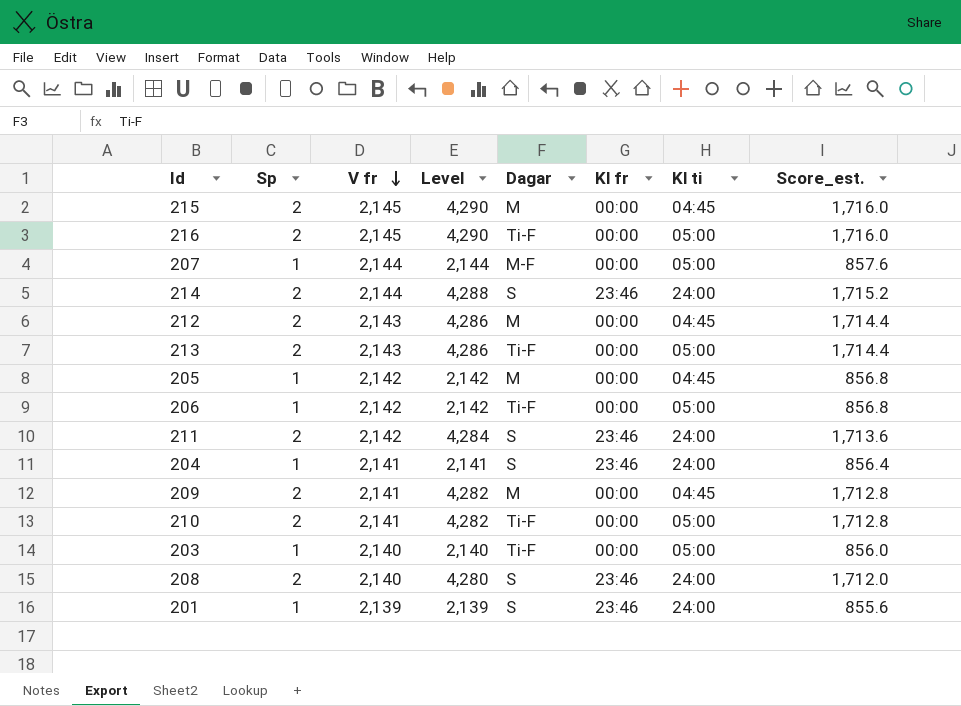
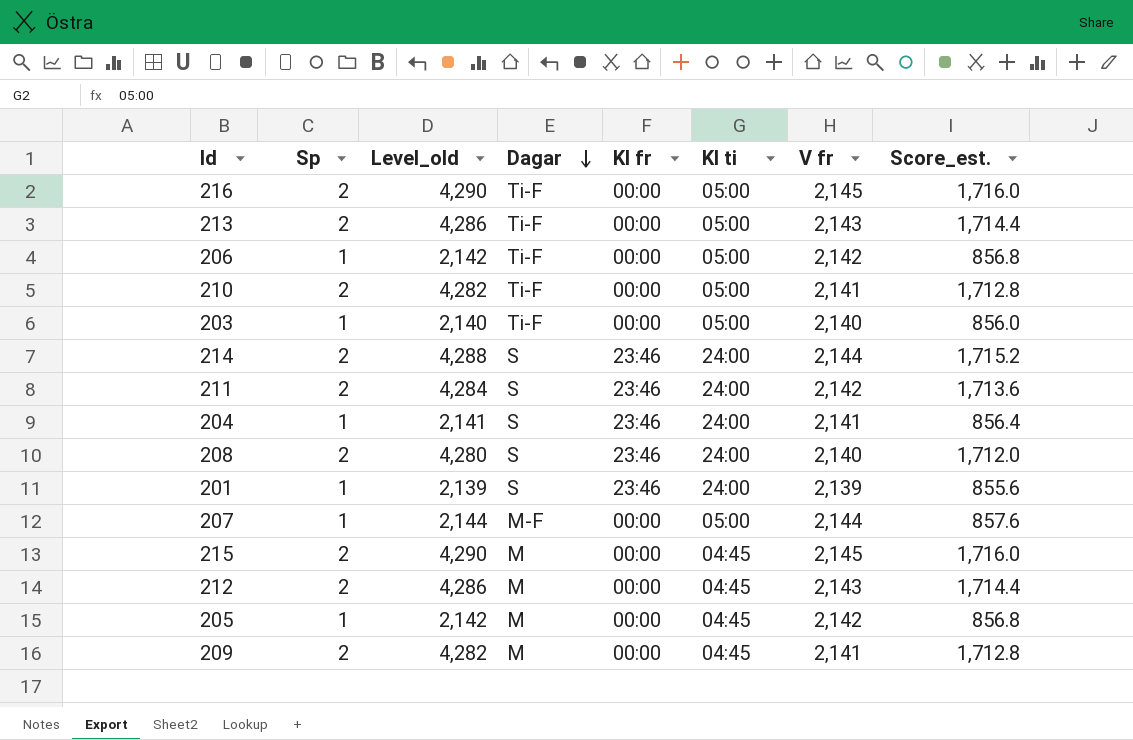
row order: V fr descending -> Dagar descending
column name: Level -> Level_old
column V fr | position: 3 -> 7

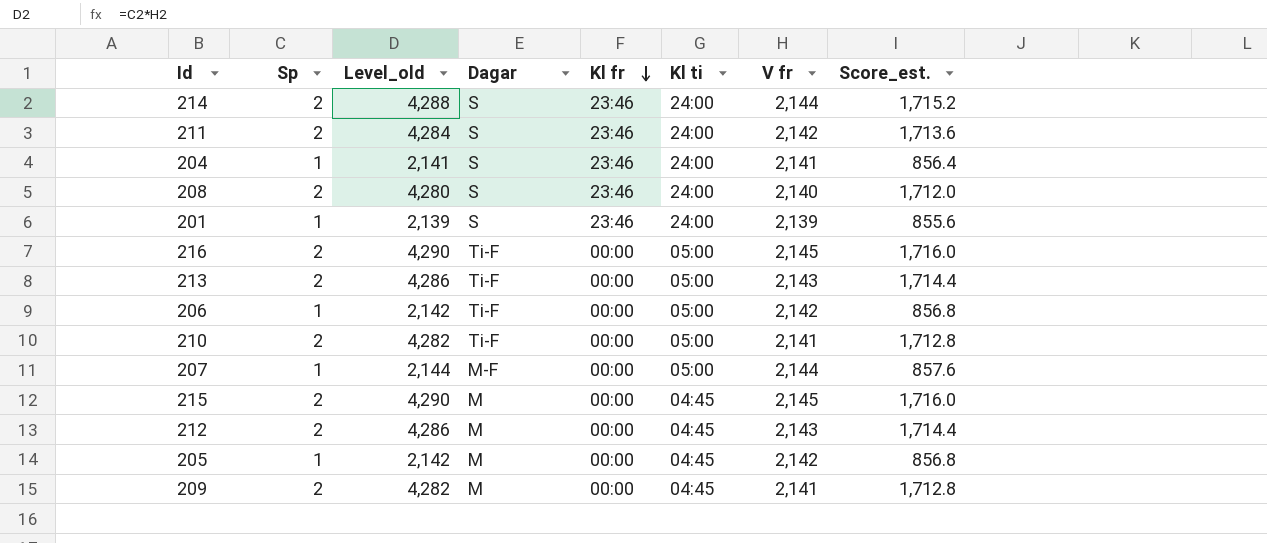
row order: Dagar descending -> Kl fr descending
row 203: 1 | 2,140 | Ti-F | 00:00 | 05:00 | 2,140 | 856.0 -> none

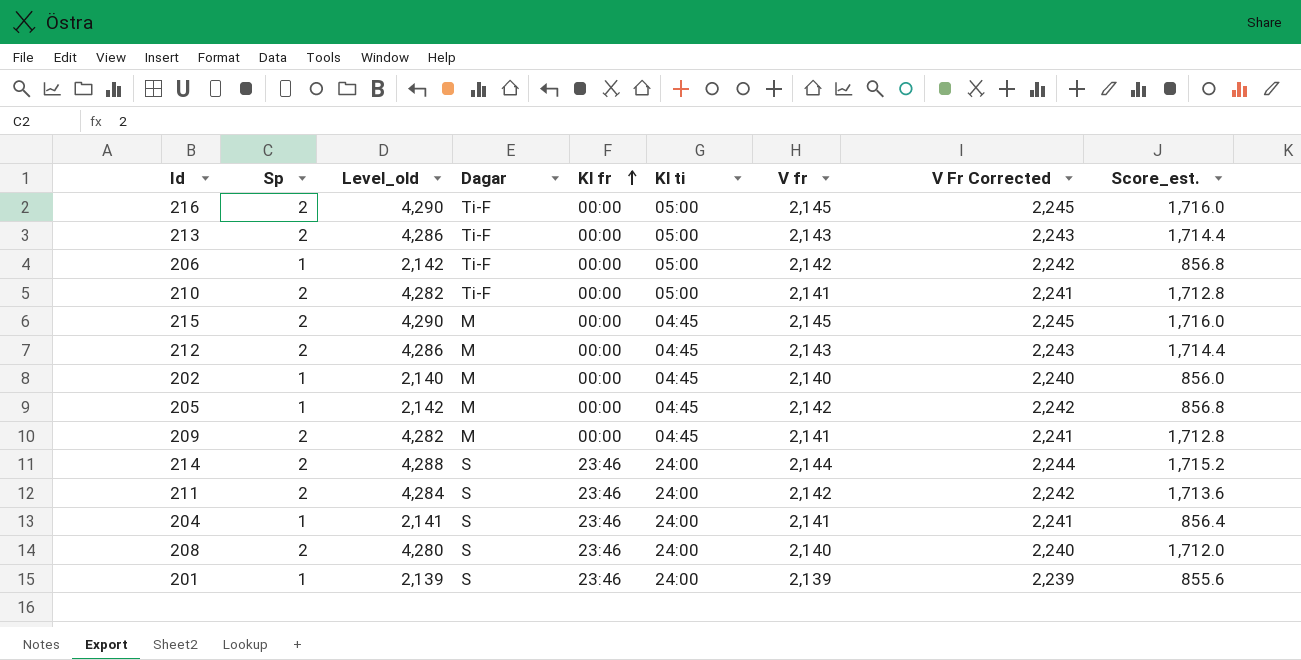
row order: Kl fr descending -> Kl fr ascending
column V Fr Corrected | formula: none -> [V fr] + 100
row 207: 1 | 2,144 | M-F | 00:00 | 05:00 | 2,144 | 857.6 -> none
row 202: none -> 1 | 2,140 | M | 00:00 | 04:45 | 2,140 | 2,240 | 856.0

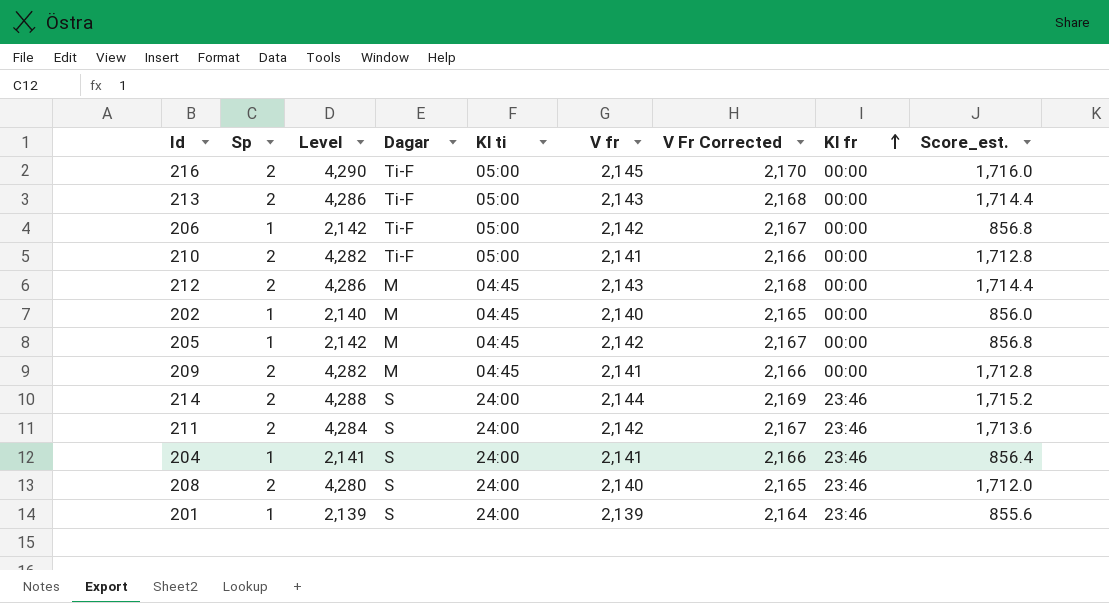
column name: Level_old -> Level
column V Fr Corrected | formula: [V fr] + 100 -> [V fr] + 25
column Kl fr | position: 5 -> 8
row 215: 2 | 4,290 | M | 00:00 | 04:45 | 2,145 | 2,245 | 1,716.0 -> none

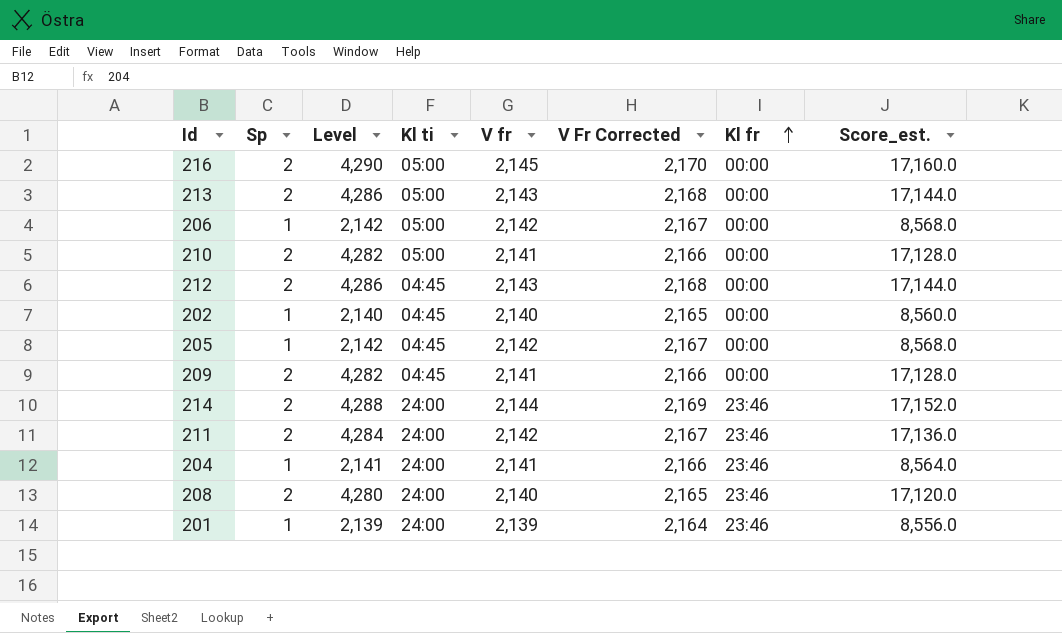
column Dagar | position: 4 -> none
column Score_est. | formula: [Level] * 0.4 -> [Level] * 4

